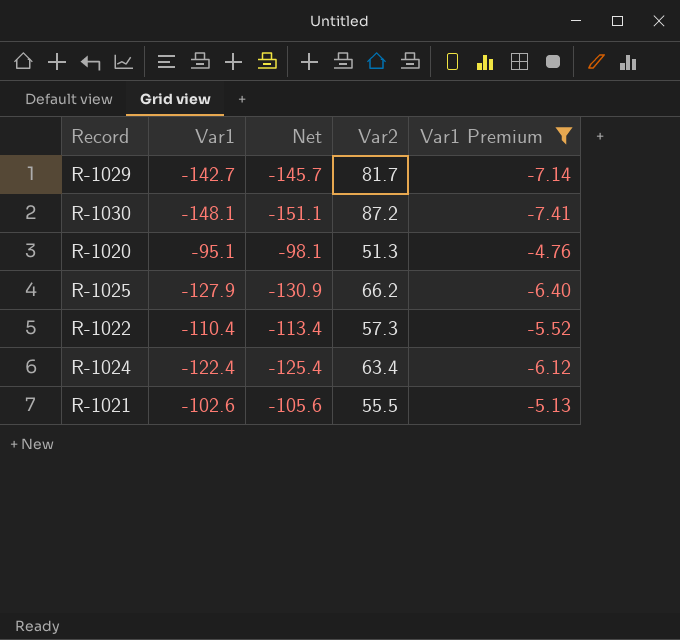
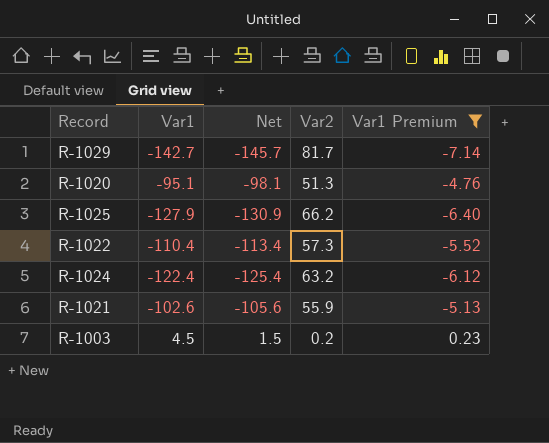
row R-1030: -148.1 | -151.1 | 87.2 | -7.41 -> none
R-1024 | Var2: 63.4 -> 63.2
R-1021 | Var2: 55.5 -> 55.9
row R-1003: none -> 4.5 | 1.5 | 0.2 | 0.23

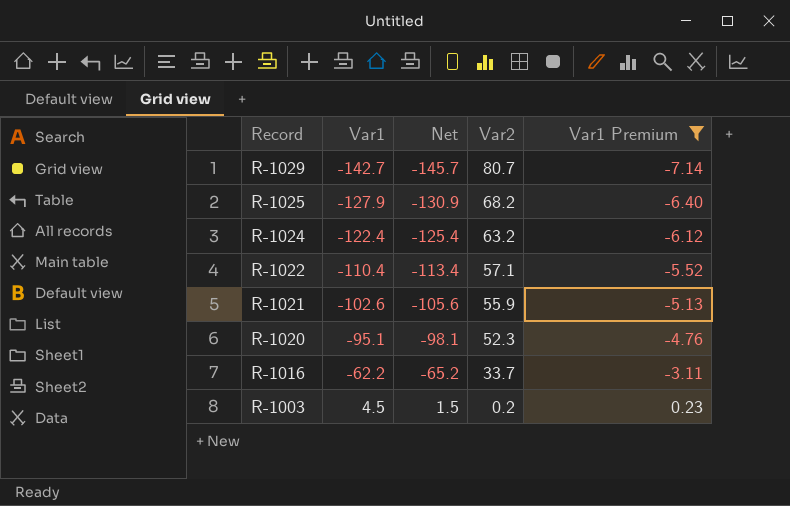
row order: none -> Record descending
R-1029 | Var2: 81.7 -> 80.7
R-1025 | Var2: 66.2 -> 68.2
R-1022 | Var2: 57.3 -> 57.1
R-1020 | Var2: 51.3 -> 52.3
row R-1016: none -> -62.2 | -65.2 | 33.7 | -3.11

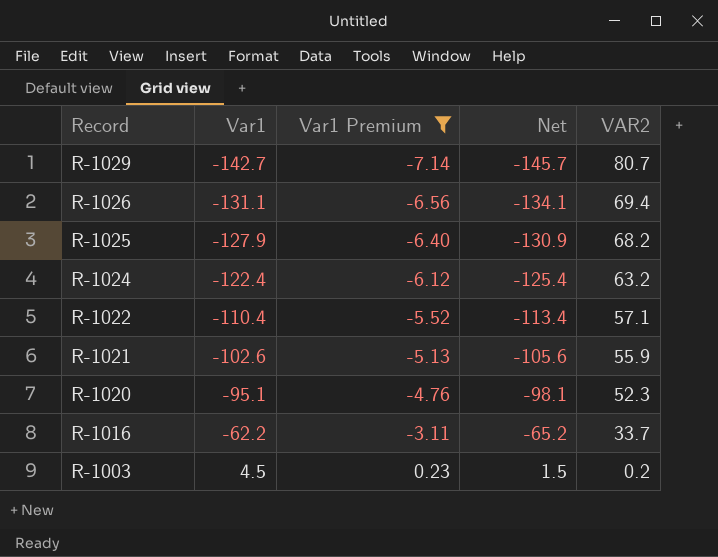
column Var1 Premium | position: 5 -> 3
column name: Var2 -> VAR2
row R-1026: none -> -131.1 | -6.56 | -134.1 | 69.4

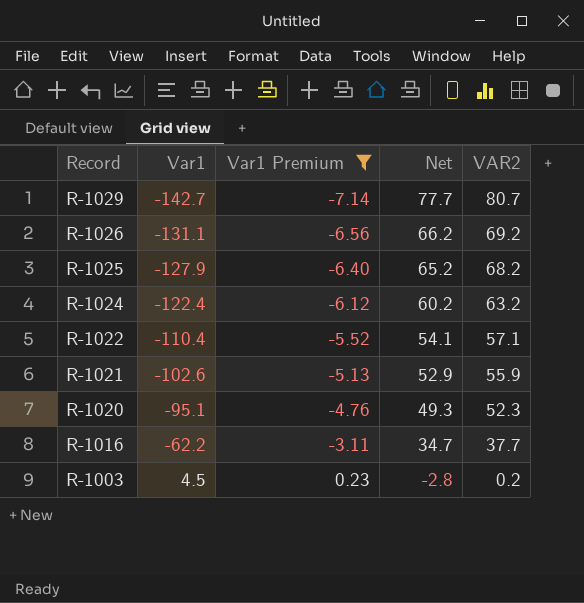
column Net | formula: [Var1] - 3 -> [VAR2] - 3
R-1026 | VAR2: 69.4 -> 69.2
R-1016 | VAR2: 33.7 -> 37.7

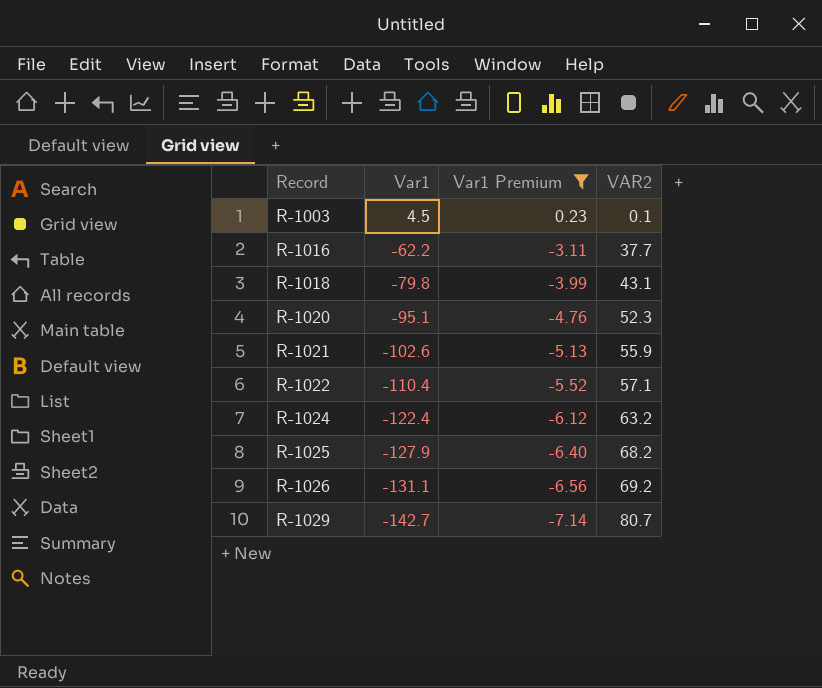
row order: Record descending -> Record ascending
column Net | formula: [VAR2] - 3 -> none
R-1003 | VAR2: 0.2 -> 0.1
row R-1018: none -> -79.8 | -3.99 | 43.1

